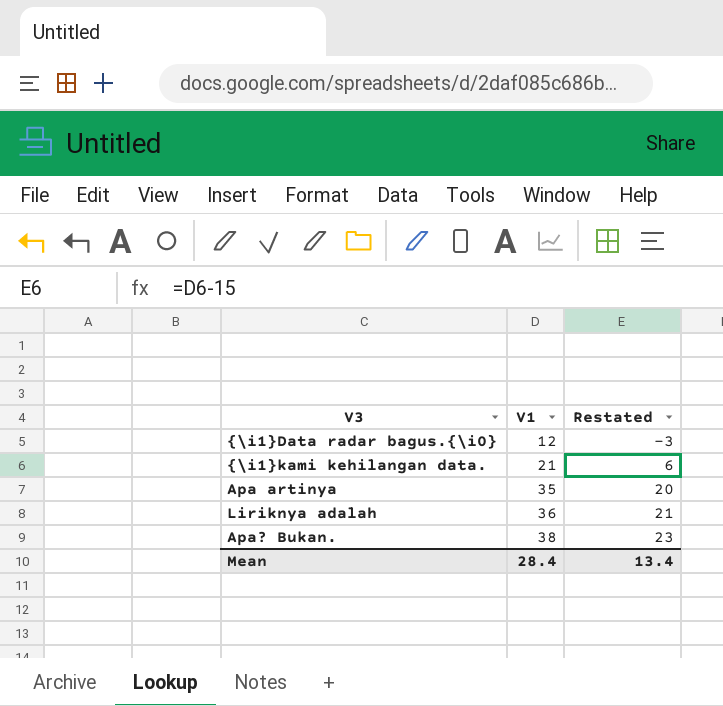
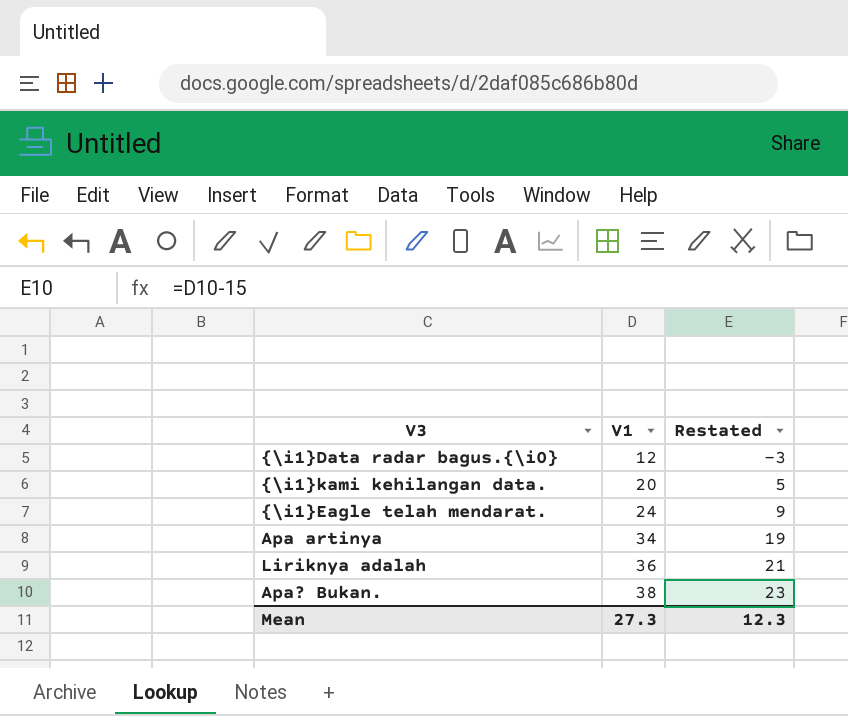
{\i1}kami kehilangan data. | V1: 21 -> 20
{\i1}kami kehilangan data. | Restated: 6 -> 5
row {\i1}Eagle telah mendarat.: none -> 24 | 9
Apa artinya | V1: 35 -> 34
Apa artinya | Restated: 20 -> 19
Mean | V1: 28.4 -> 27.3
Mean | Restated: 13.4 -> 12.3

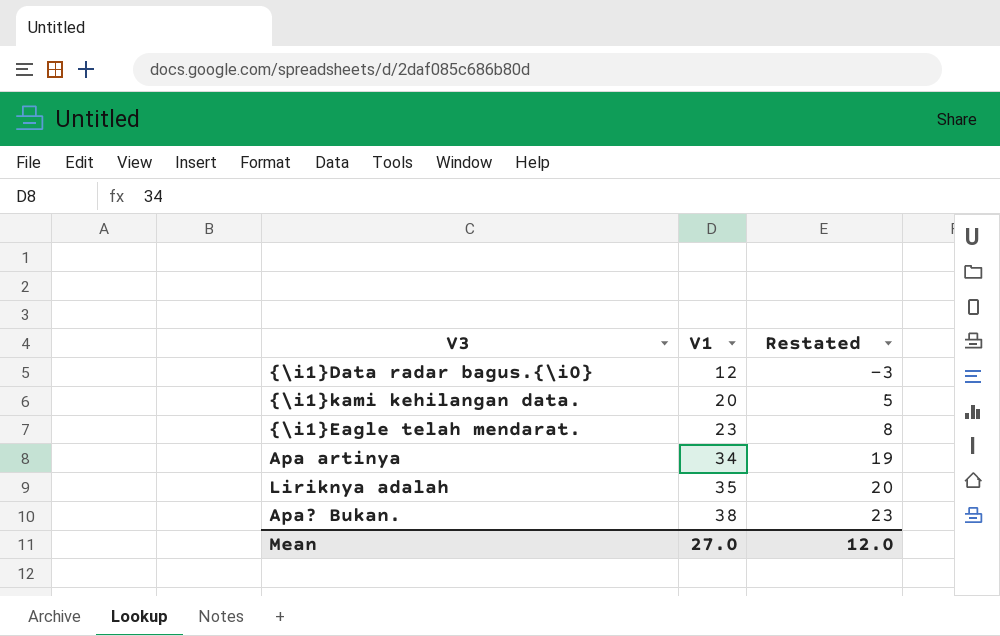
{\i1}Eagle telah mendarat. | V1: 24 -> 23
{\i1}Eagle telah mendarat. | Restated: 9 -> 8
Liriknya adalah | V1: 36 -> 35
Liriknya adalah | Restated: 21 -> 20
Mean | V1: 27.3 -> 27.0
Mean | Restated: 12.3 -> 12.0

